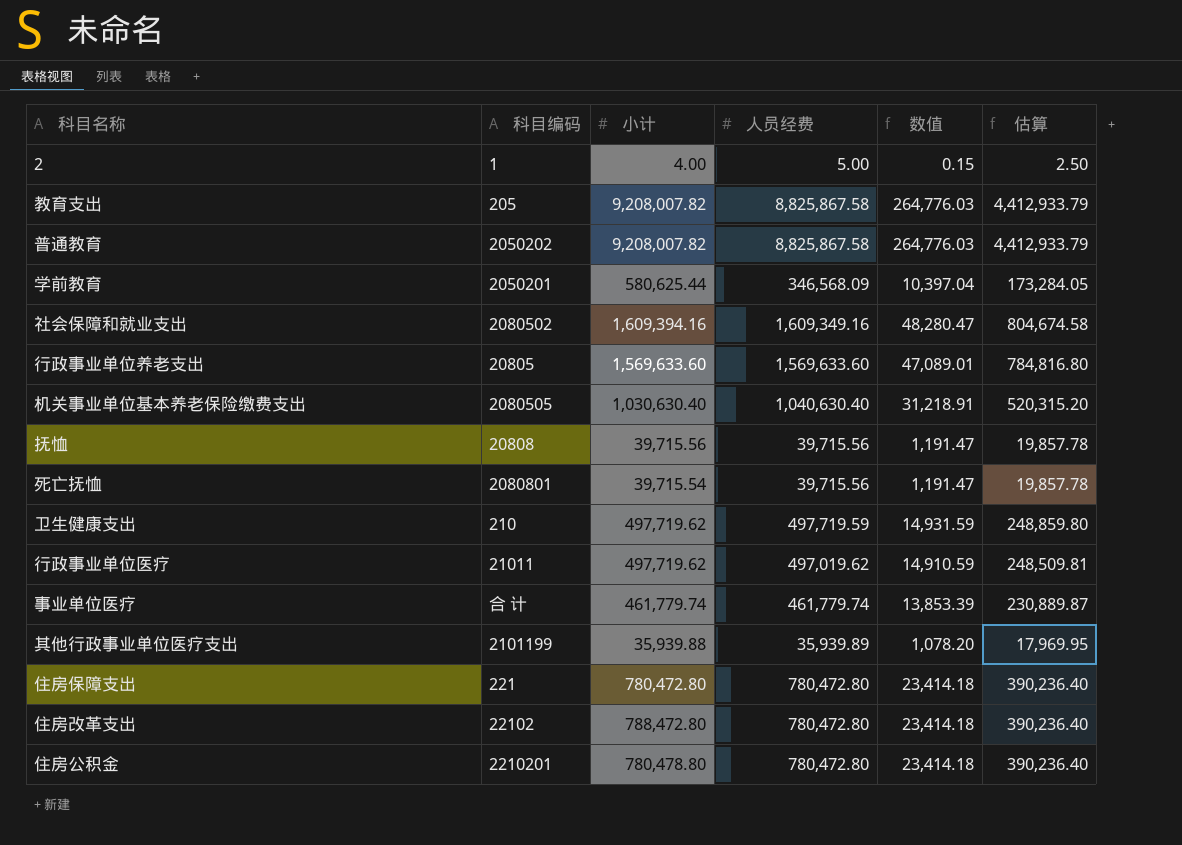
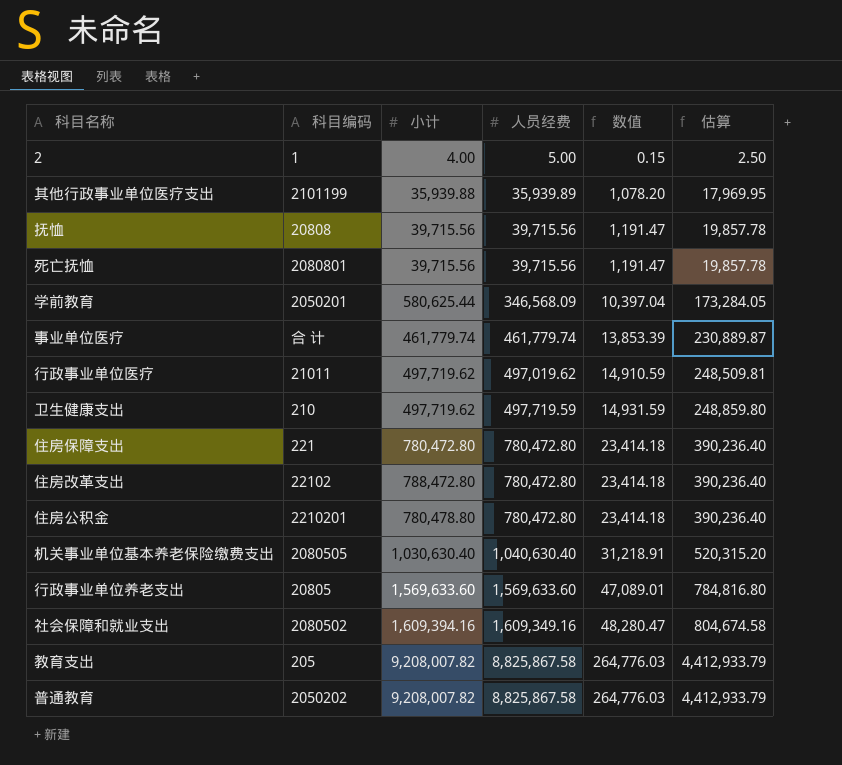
row order: none -> 人员经费 ascending
死亡抚恤 | 小计: 39,715.54 -> 39,715.56

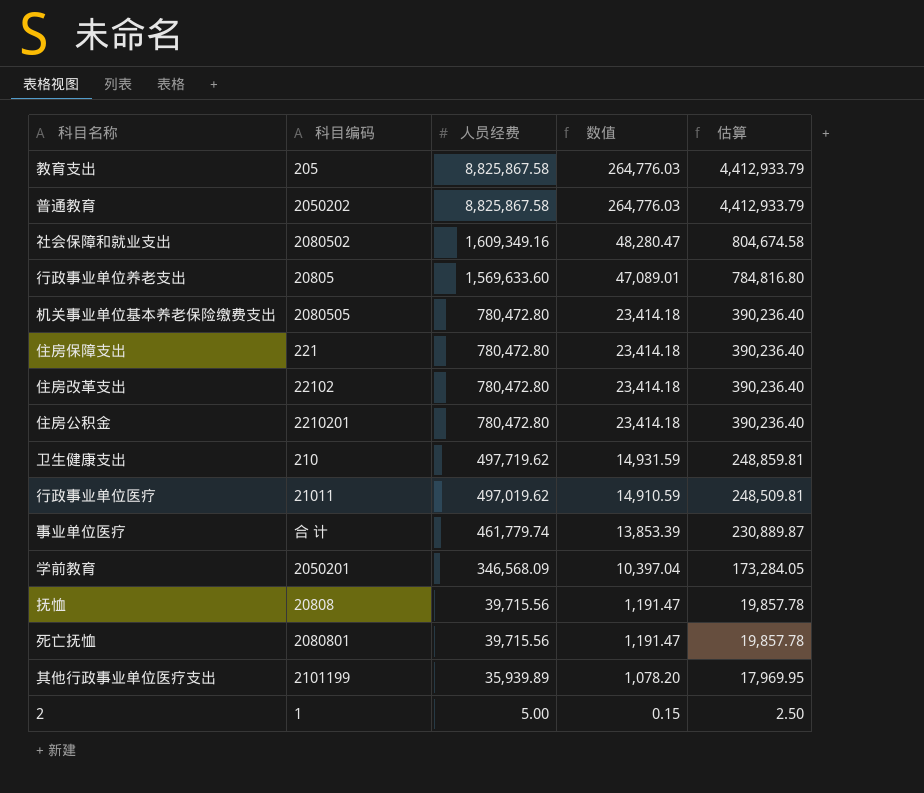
row order: 人员经费 ascending -> 人员经费 descending
column 小计 | position: 3 -> none
机关事业单位基本养老保险缴费支出 | 人员经费: 1,040,630.40 -> 780,472.80
机关事业单位基本养老保险缴费支出 | 数值: 31,218.91 -> 23,414.18
机关事业单位基本养老保险缴费支出 | 估算: 520,315.20 -> 390,236.40
卫生健康支出 | 人员经费: 497,719.59 -> 497,719.62
卫生健康支出 | 估算: 248,859.80 -> 248,859.81

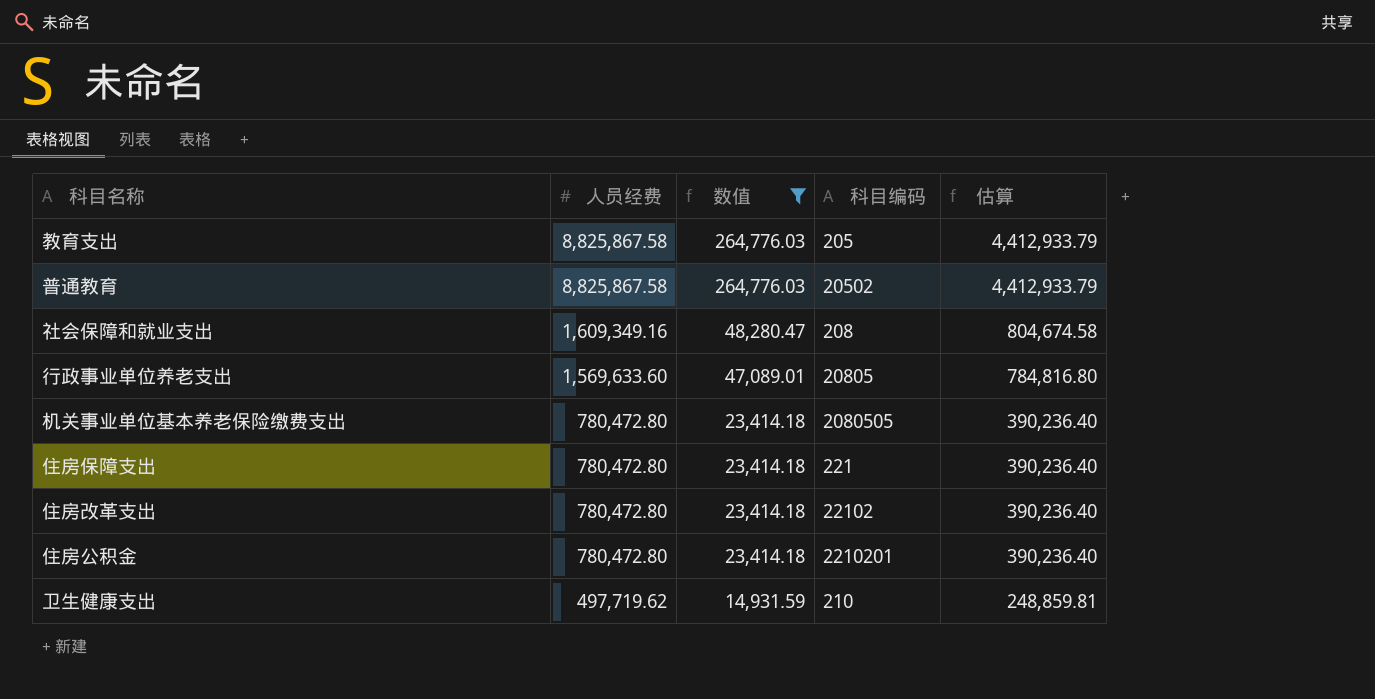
filter: none -> 数值 >= 14,931.59
column 科目编码 | position: 2 -> 4
普通教育 | 科目编码: 2050202 -> 20502
社会保障和就业支出 | 科目编码: 2080502 -> 208

